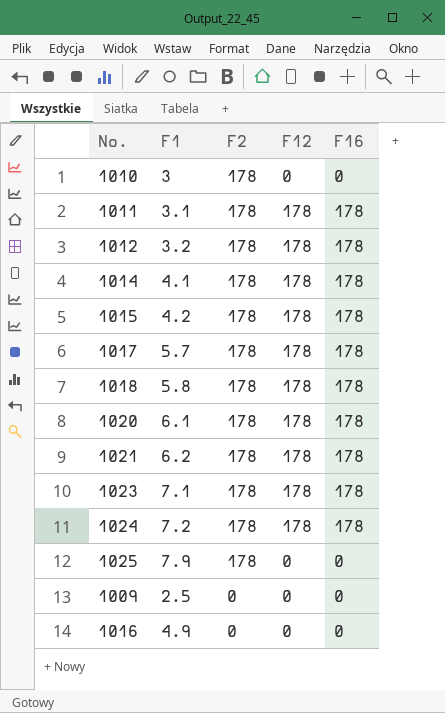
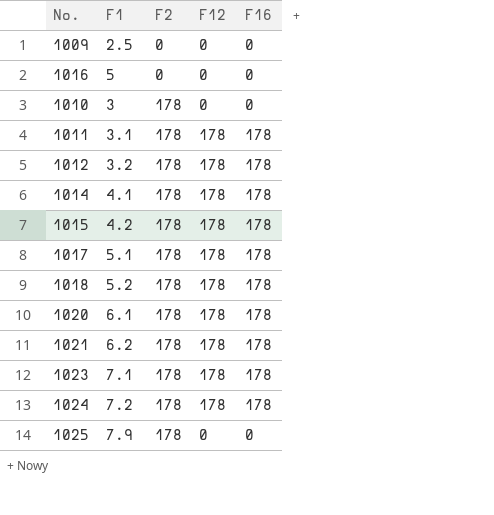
row order: F2 descending -> F2 ascending
1016 | F1: 4.9 -> 5
1017 | F1: 5.7 -> 5.1
1018 | F1: 5.8 -> 5.2

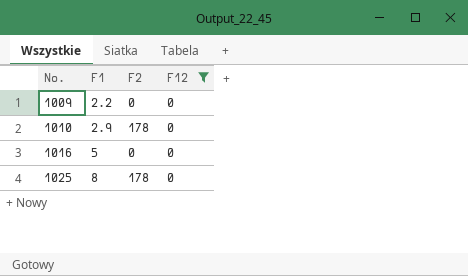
filter: none -> F12 = 0
row order: F2 ascending -> No. ascending
column F16 | position: 5 -> none
1009 | F1: 2.5 -> 2.2
1010 | F1: 3 -> 2.9
1025 | F1: 7.9 -> 8

